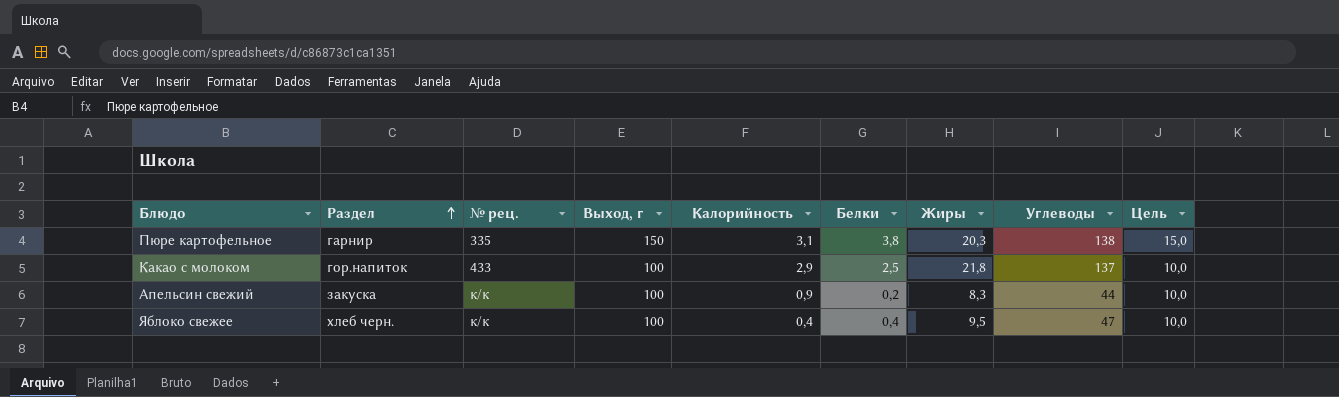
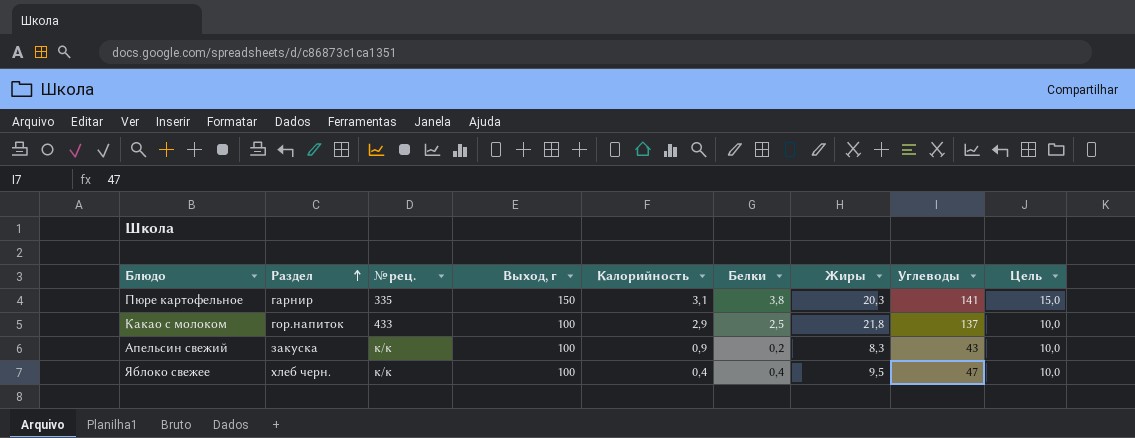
Пюре картофельное | Углеводы: 138 -> 141
Апельсин свежий | Углеводы: 44 -> 43

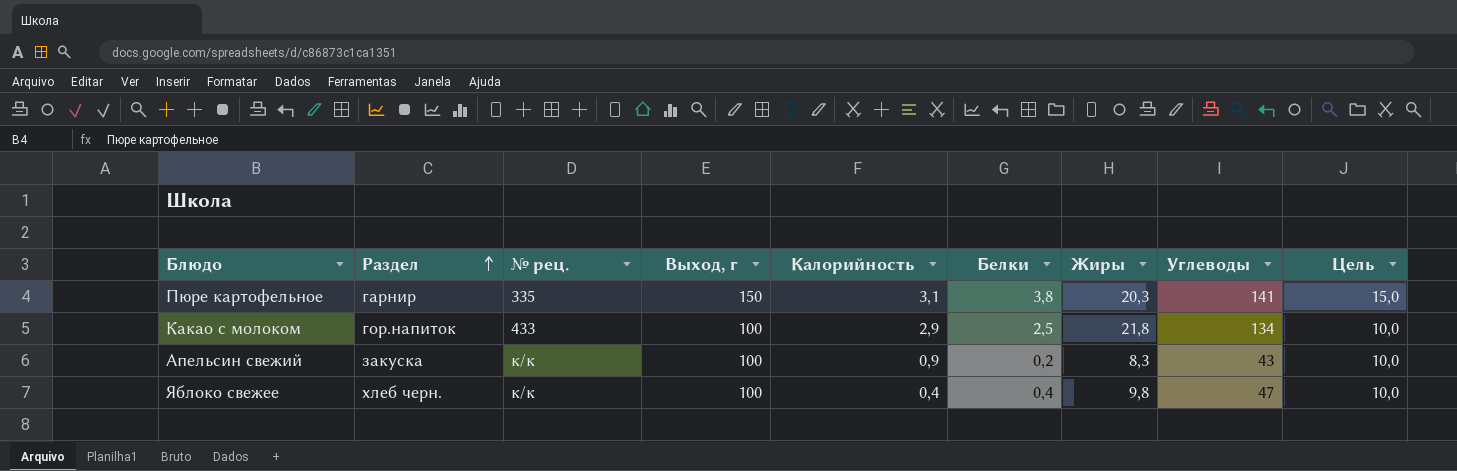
Какао с молоком | Углеводы: 137 -> 134
Яблоко свежее | Жиры: 9,5 -> 9,8

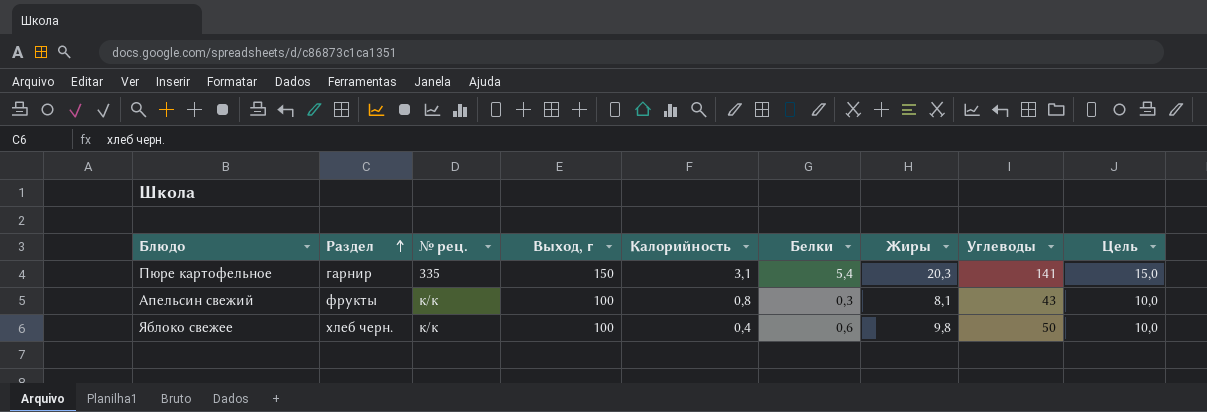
row Какао с молоком: гор.напиток | 433 | 100 | 2,9 | 2,5 | 21,8 | 134 | 10,0 -> none
Пюре картофельное | Белки: 3,8 -> 5,4
Апельсин свежий | Раздел: закуска -> фрукты
Апельсин свежий | Калорийность: 0,9 -> 0,8
Апельсин свежий | Белки: 0,2 -> 0,3
Апельсин свежий | Жиры: 8,3 -> 8,1
Яблоко свежее | Белки: 0,4 -> 0,6
Яблоко свежее | Углеводы: 47 -> 50

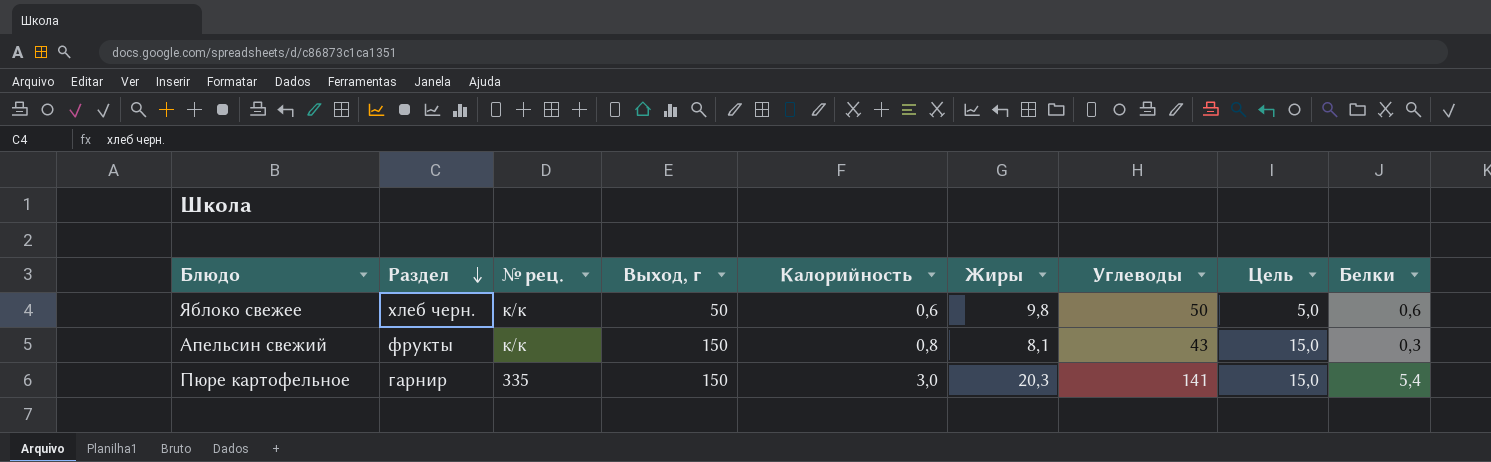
row order: Раздел ascending -> Раздел descending
column Белки | position: 6 -> 9
Яблоко свежее | Выход, г: 100 -> 50
Яблоко свежее | Калорийность: 0,4 -> 0,6
Яблоко свежее | Цель: 10,0 -> 5,0
Апельсин свежий | Выход, г: 100 -> 150
Апельсин свежий | Цель: 10,0 -> 15,0
Пюре картофельное | Калорийность: 3,1 -> 3,0

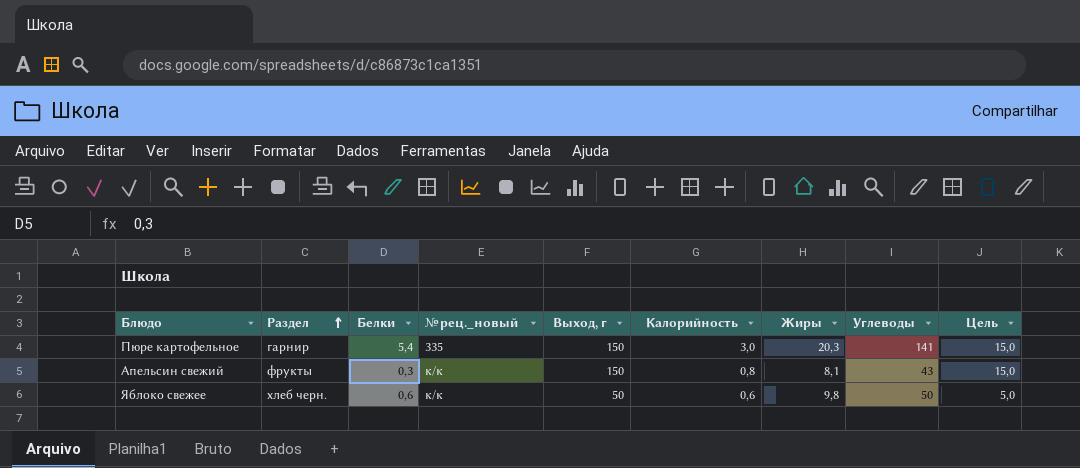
row order: Раздел descending -> Раздел ascending
column Белки | position: 9 -> 3
column name: № рец. -> № рец._новый

